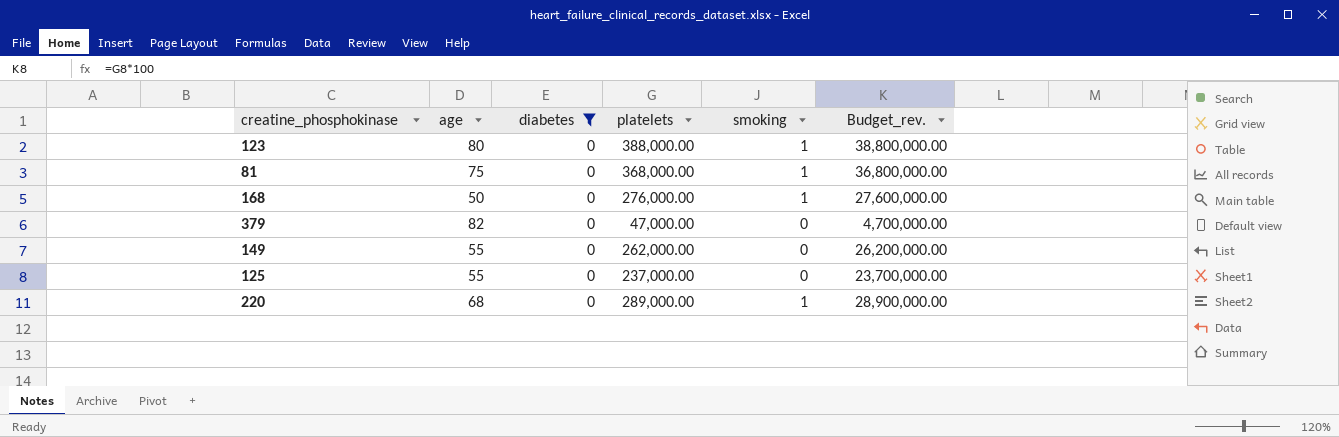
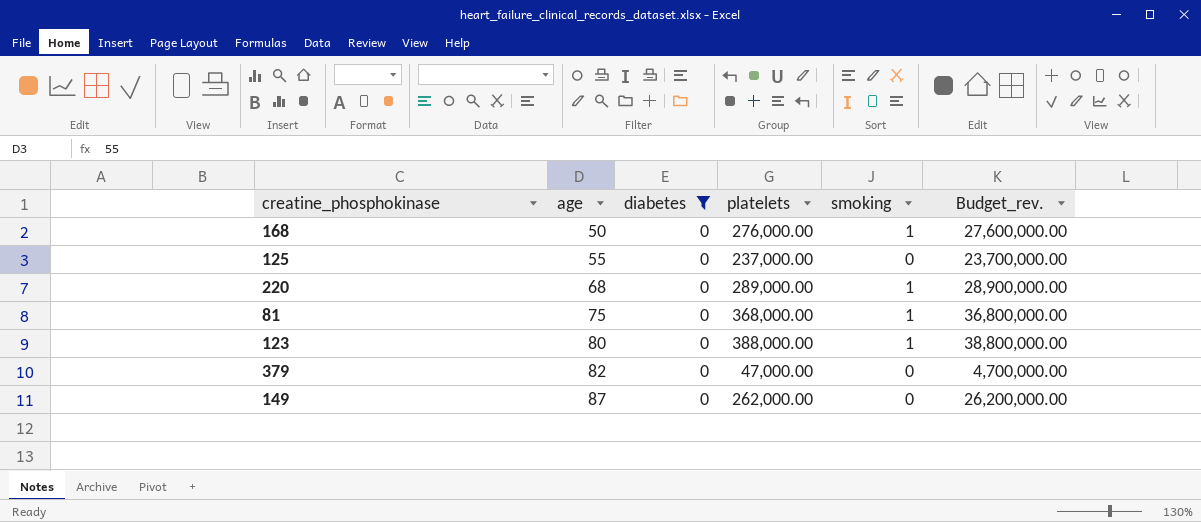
row order: none -> age ascending
149 | age: 55 -> 87

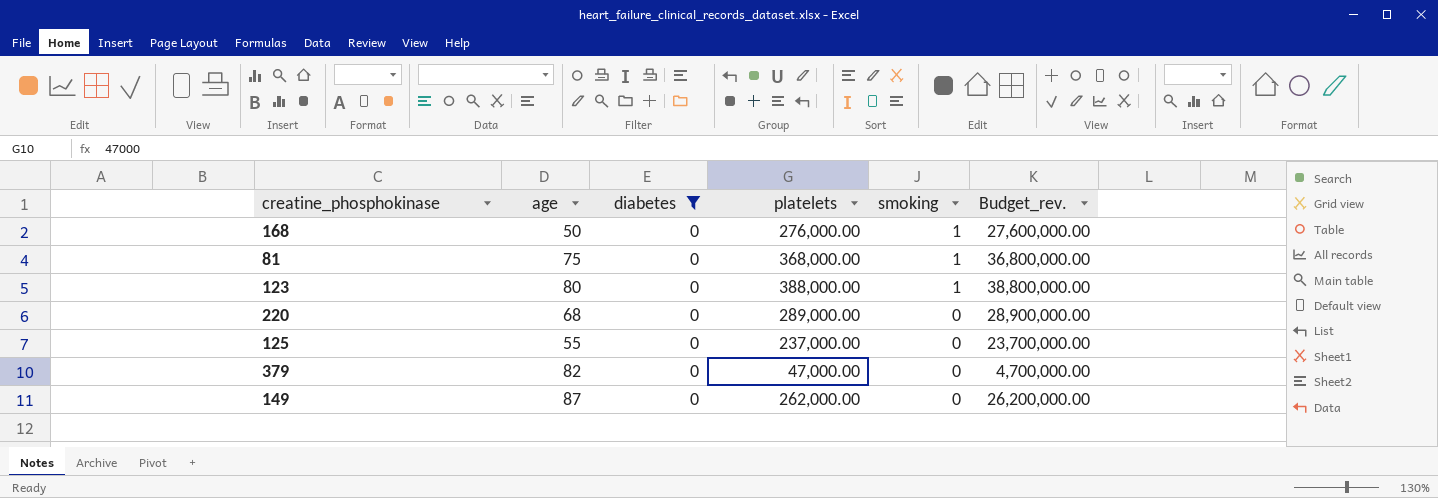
row order: age ascending -> smoking descending
220 | smoking: 1 -> 0

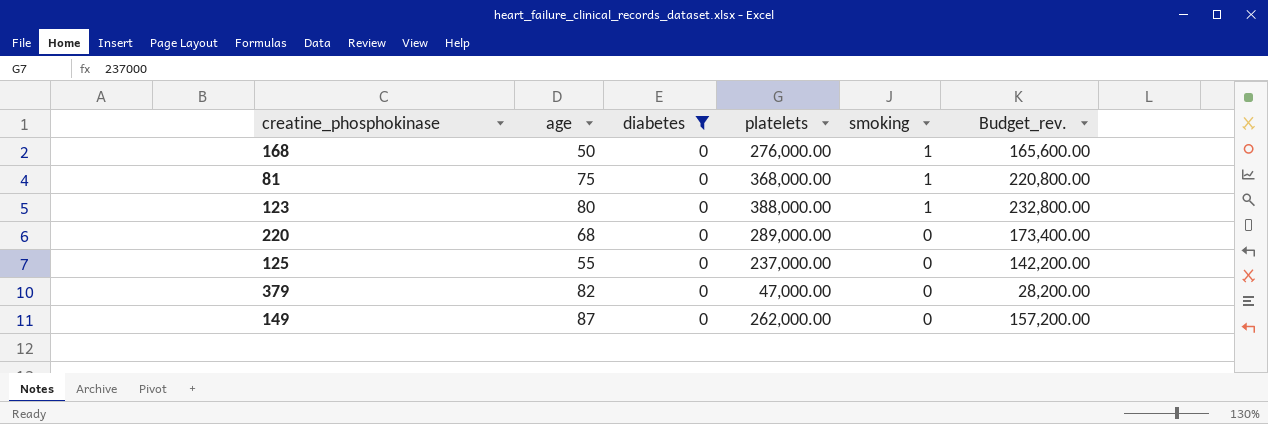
column Budget_rev. | formula: [platelets] * 100 -> [platelets] * 0.6

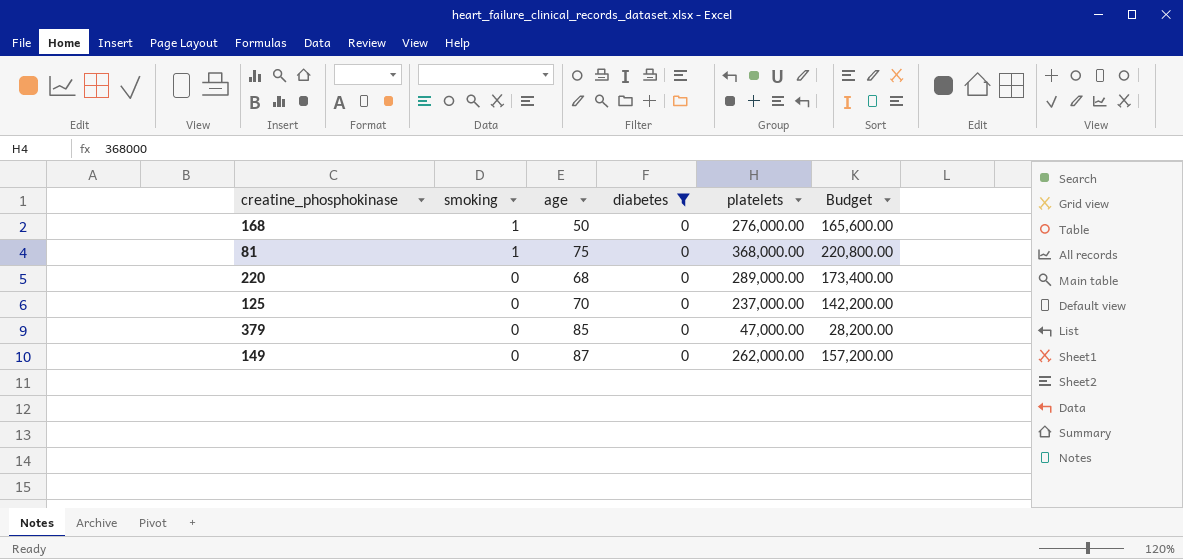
column smoking | position: 5 -> 2
column name: Budget_rev. -> Budget
row 123: 80 | 0 | 388,000.00 | 1 | 232,800.00 -> none
125 | age: 55 -> 70
379 | age: 82 -> 85

